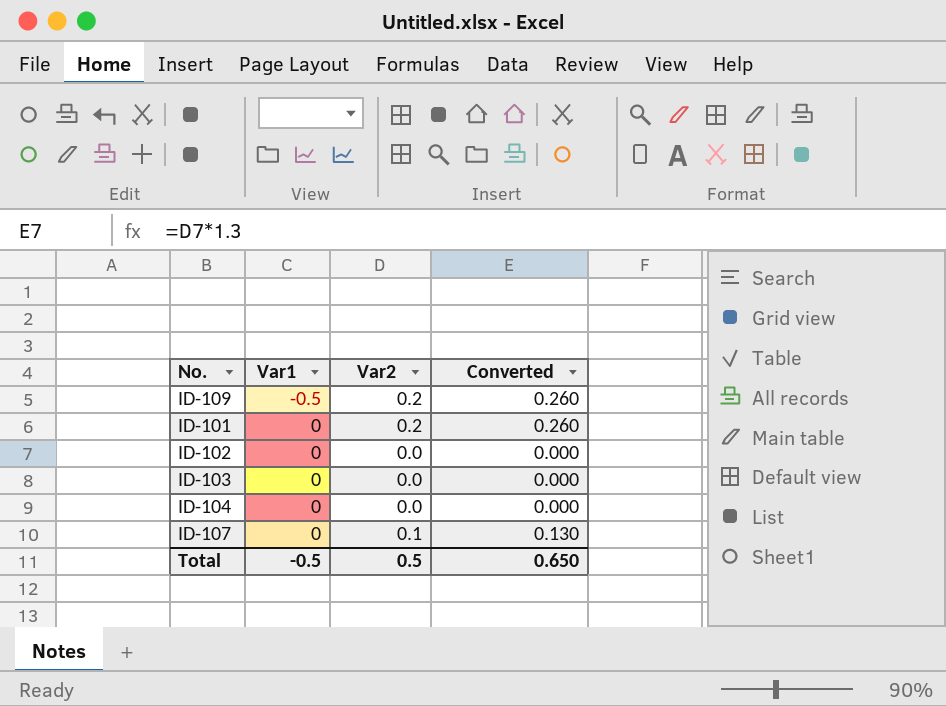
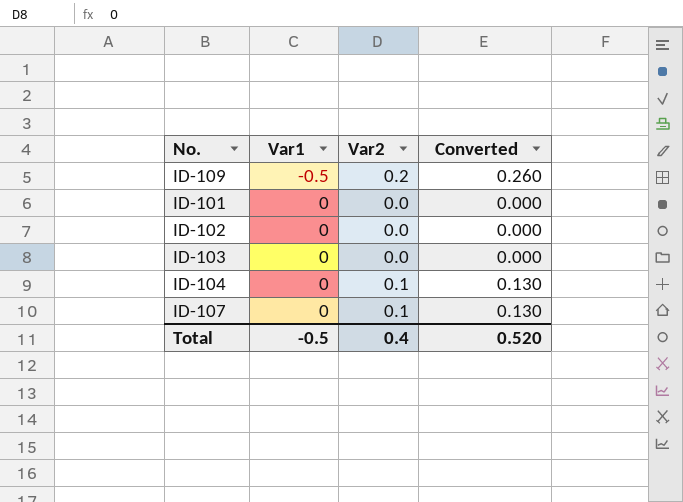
ID-101 | Var2: 0.2 -> 0.0
ID-101 | Converted: 0.260 -> 0.000
ID-104 | Var2: 0.0 -> 0.1
ID-104 | Converted: 0.000 -> 0.130
Total | Var2: 0.5 -> 0.4
Total | Converted: 0.650 -> 0.520

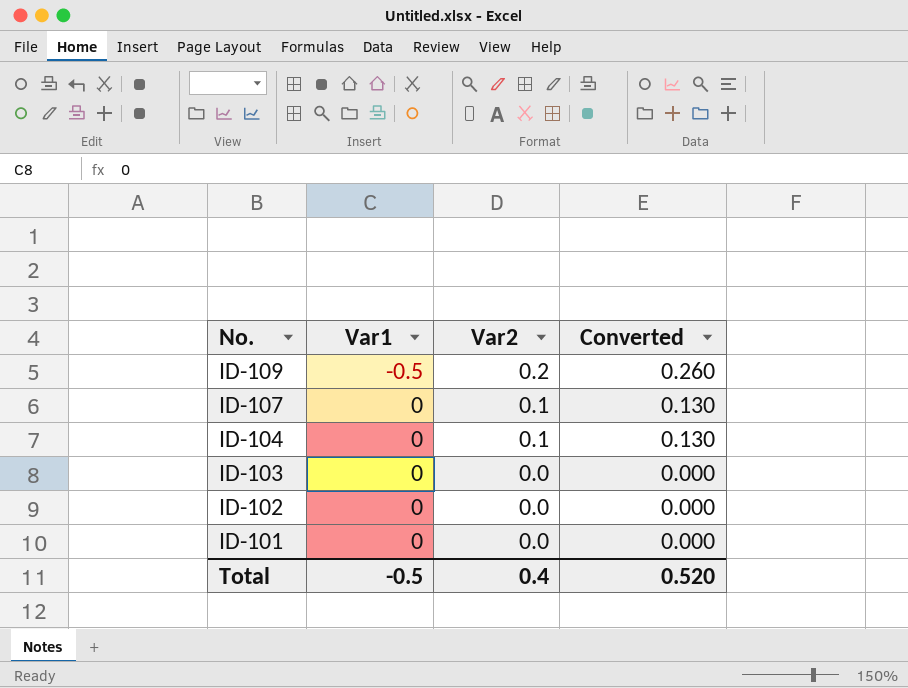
row order: Var1 ascending -> No. descending

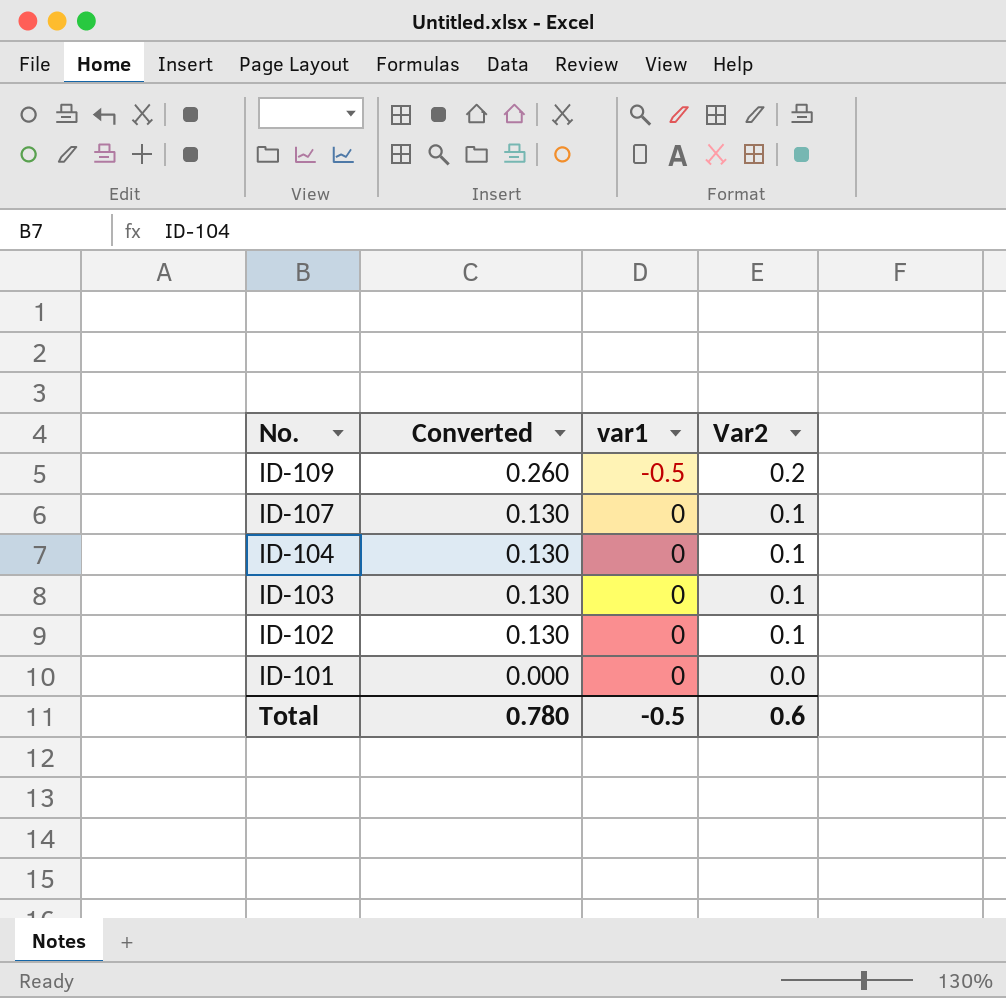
column Converted | position: 4 -> 2
column name: Var1 -> var1
ID-103 | Converted: 0.000 -> 0.130
ID-103 | Var2: 0.0 -> 0.1
ID-102 | Converted: 0.000 -> 0.130
ID-102 | Var2: 0.0 -> 0.1
Total | Converted: 0.520 -> 0.780
Total | Var2: 0.4 -> 0.6

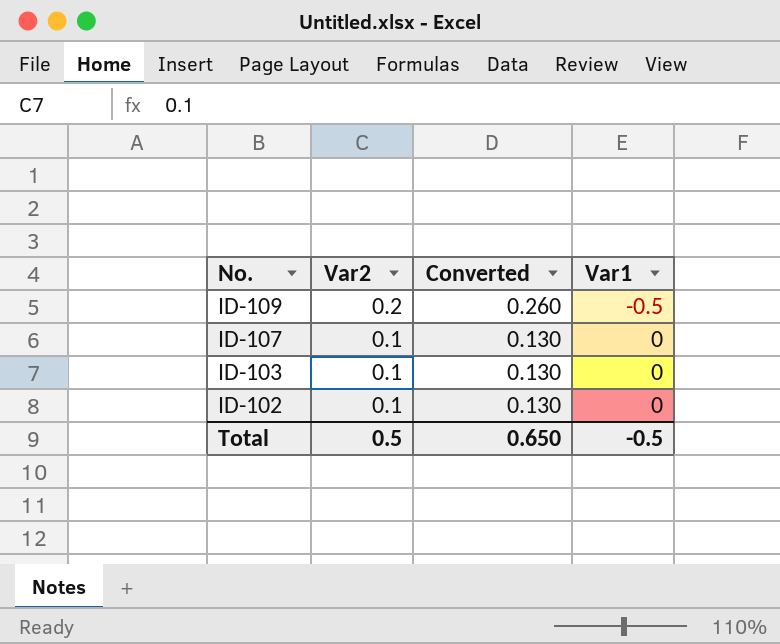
column Var2 | position: 4 -> 2
column name: var1 -> Var1
row ID-104: 0.130 | 0 | 0.1 -> none
row ID-101: 0.000 | 0 | 0.0 -> none
Total | Var2: 0.6 -> 0.5
Total | Converted: 0.780 -> 0.650

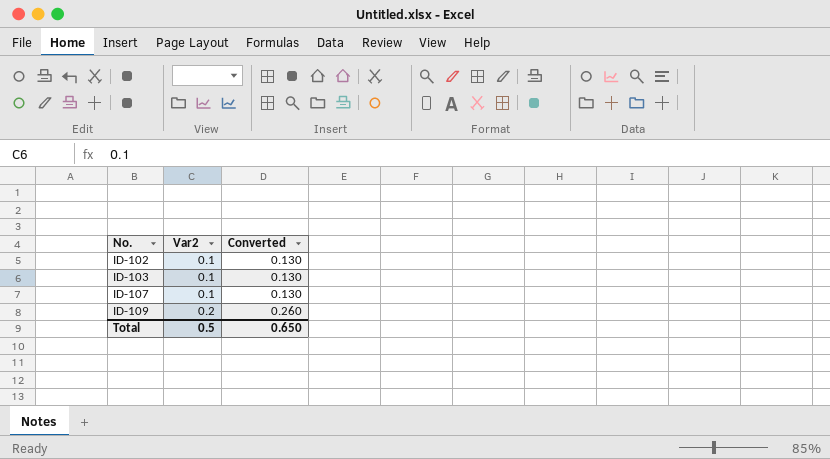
row order: No. descending -> No. ascending
column Var1 | position: 4 -> none

